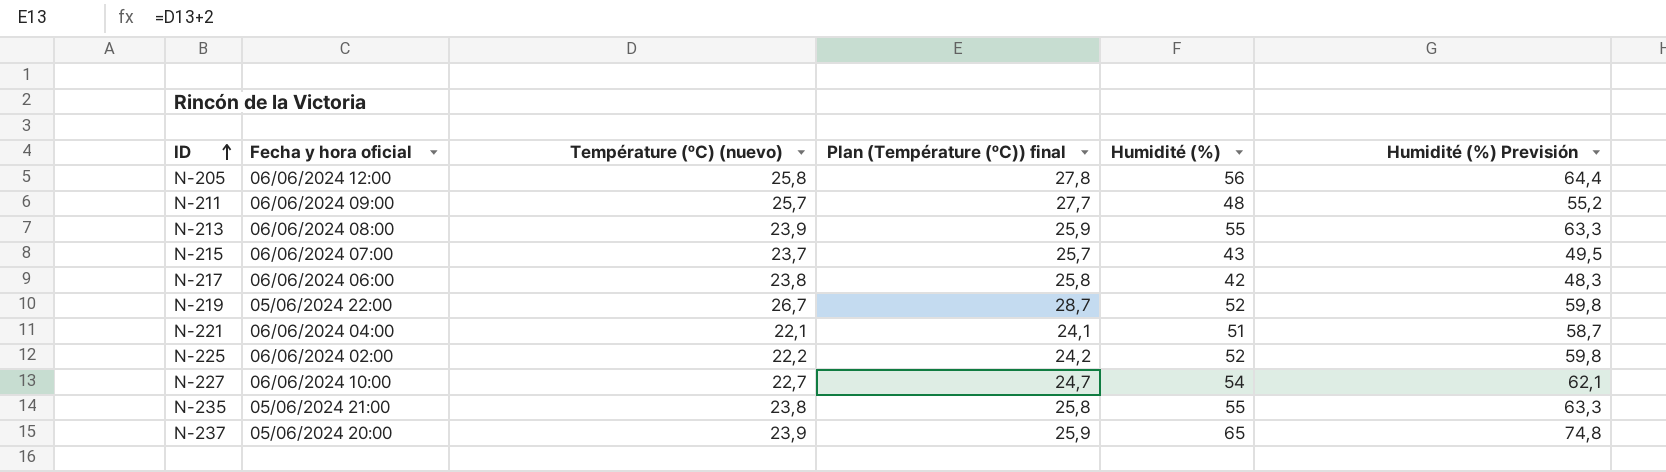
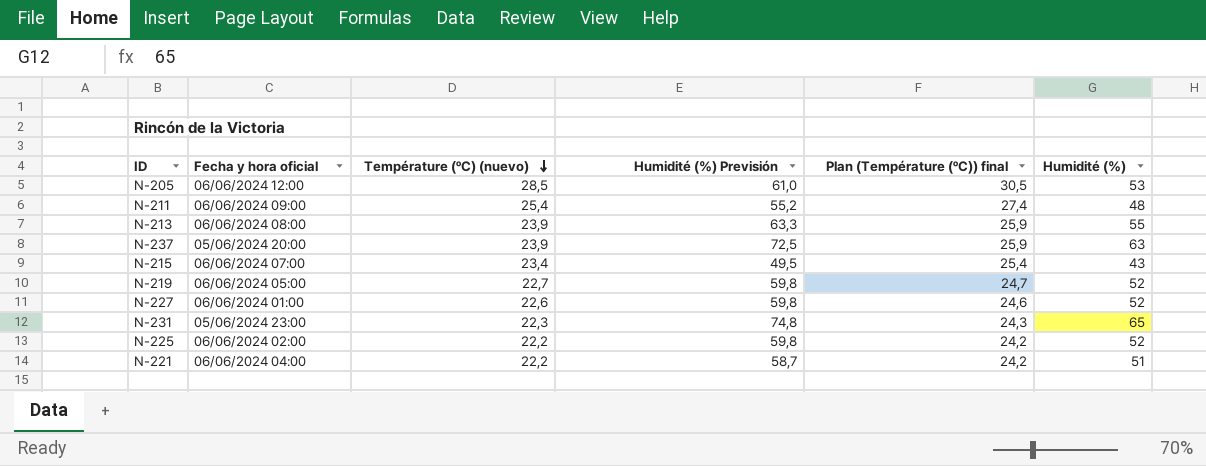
row order: ID ascending -> Température (ºC) (nuevo) descending
column Humidité (%) Previsión | position: 6 -> 4
row N-217: 06/06/2024 06:00 | 23,8 | 25,8 | 42 | 48,3 -> none
row N-235: 05/06/2024 21:00 | 23,8 | 25,8 | 55 | 63,3 -> none
N-205 | Température (ºC) (nuevo): 25,8 -> 28,5
N-205 | Humidité (%) Previsión: 64,4 -> 61,0
N-205 | Plan (Température (ºC)) final: 27,8 -> 30,5
N-205 | Humidité (%): 56 -> 53
N-211 | Température (ºC) (nuevo): 25,7 -> 25,4
N-211 | Plan (Température (ºC)) final: 27,7 -> 27,4
N-237 | Humidité (%) Previsión: 74,8 -> 72,5
N-237 | Humidité (%): 65 -> 63
N-215 | Température (ºC) (nuevo): 23,7 -> 23,4
N-215 | Plan (Température (ºC)) final: 25,7 -> 25,4
N-219 | Fecha y hora oficial: 05/06/2024 22:00 -> 06/06/2024 05:00
N-219 | Température (ºC) (nuevo): 26,7 -> 22,7
N-219 | Plan (Température (ºC)) final: 28,7 -> 24,7
N-227 | Fecha y hora oficial: 06/06/2024 10:00 -> 06/06/2024 01:00
N-227 | Température (ºC) (nuevo): 22,7 -> 22,6
N-227 | Humidité (%) Previsión: 62,1 -> 59,8
N-227 | Plan (Température (ºC)) final: 24,7 -> 24,6
N-227 | Humidité (%): 54 -> 52
row N-231: none -> 05/06/2024 23:00 | 22,3 | 74,8 | 24,3 | 65
N-221 | Température (ºC) (nuevo): 22,1 -> 22,2
N-221 | Plan (Température (ºC)) final: 24,1 -> 24,2

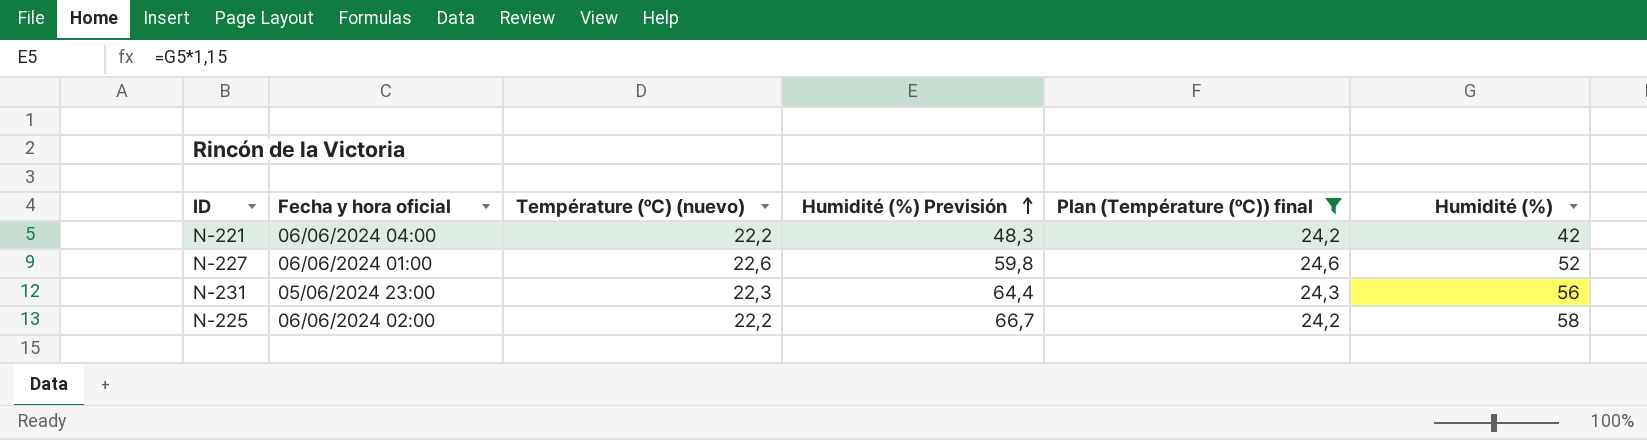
filter: none -> Plan (Température (ºC)) final <= 24,6
row order: Température (ºC) (nuevo) descending -> Humidité (%) Previsión ascending
N-221 | Humidité (%) Previsión: 58,7 -> 48,3
N-221 | Humidité (%): 51 -> 42
N-231 | Humidité (%) Previsión: 74,8 -> 64,4
N-231 | Humidité (%): 65 -> 56
N-225 | Humidité (%) Previsión: 59,8 -> 66,7
N-225 | Humidité (%): 52 -> 58

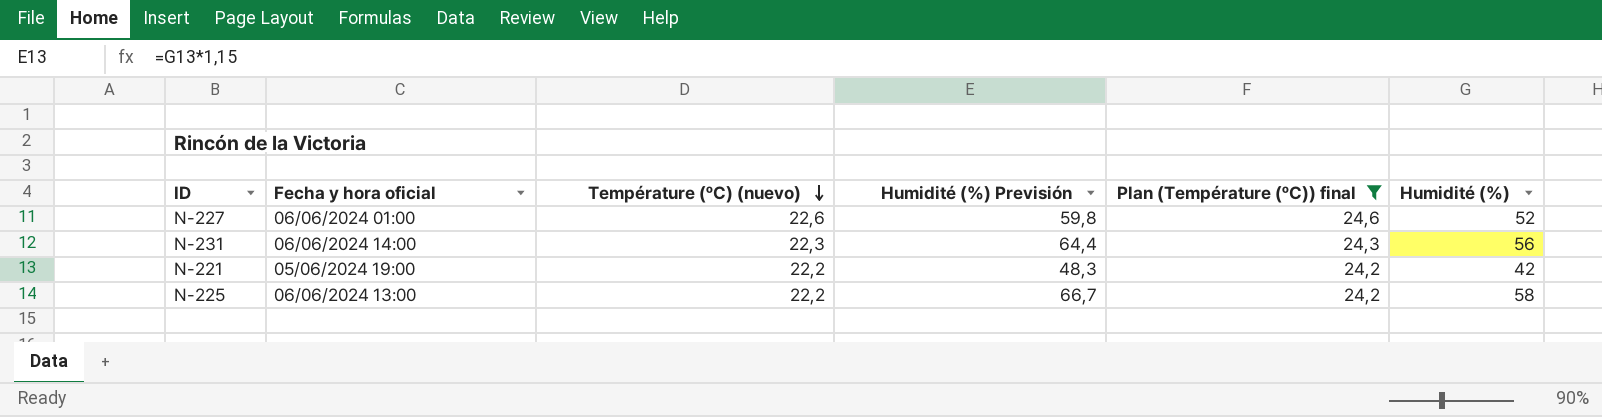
row order: Humidité (%) Previsión ascending -> Température (ºC) (nuevo) descending
N-231 | Fecha y hora oficial: 05/06/2024 23:00 -> 06/06/2024 14:00
N-221 | Fecha y hora oficial: 06/06/2024 04:00 -> 05/06/2024 19:00
N-225 | Fecha y hora oficial: 06/06/2024 02:00 -> 06/06/2024 13:00

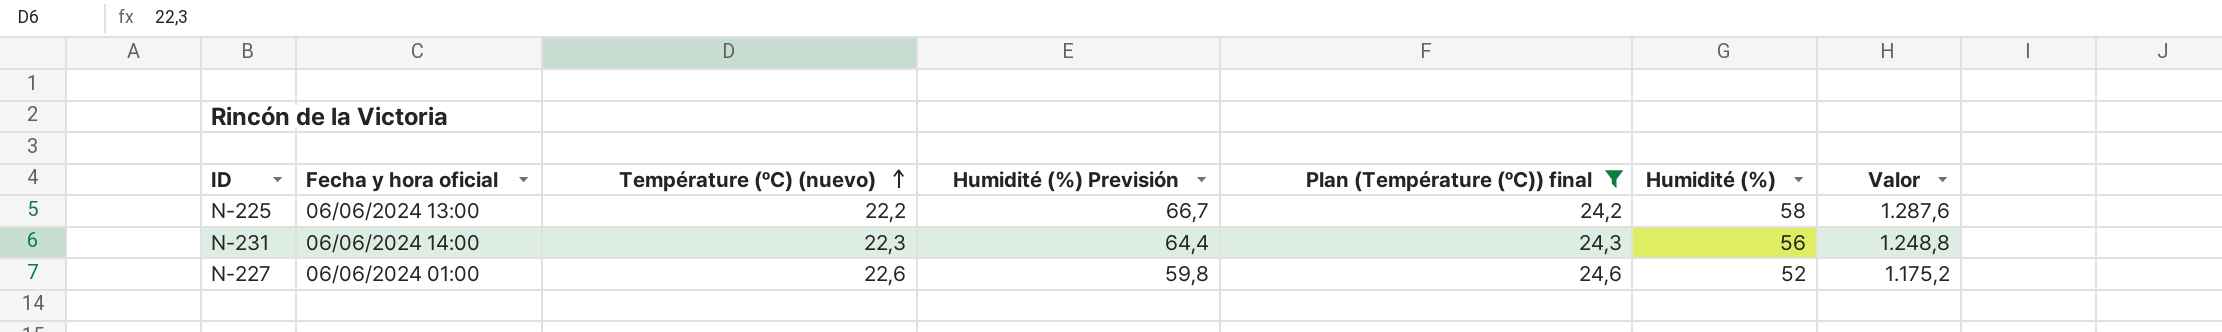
row order: Température (ºC) (nuevo) descending -> Température (ºC) (nuevo) ascending
column Valor | formula: none -> [Température (ºC) (nuevo)] * [Humidité (%)]
row N-221: 05/06/2024 19:00 | 22,2 | 48,3 | 24,2 | 42 -> none

